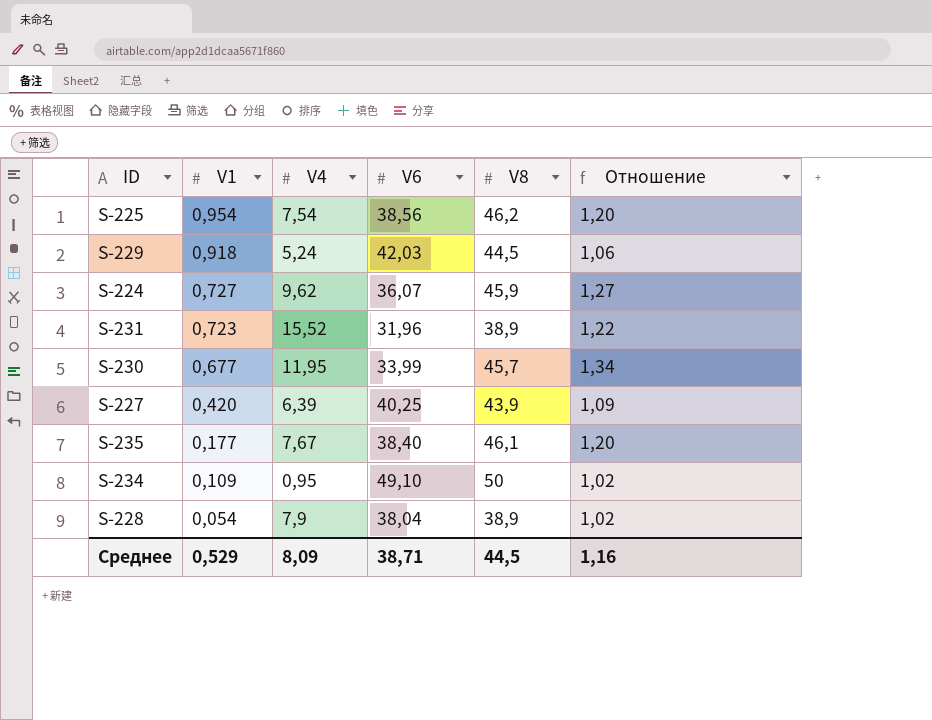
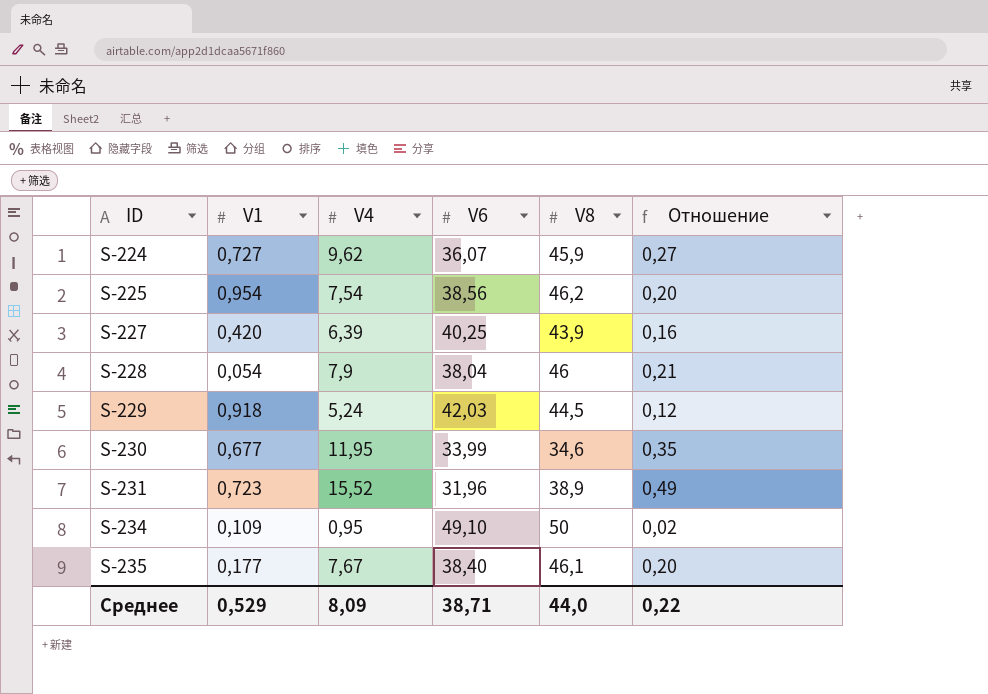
row order: V1 descending -> ID ascending
column Отношение | formula: [V8] / [V6] -> [V4] / [V6]
S-228 | V8: 38,9 -> 46
S-230 | V8: 45,7 -> 34,6
Среднее | V8: 44,5 -> 44,0
Среднее | Отношение: 1,16 -> 0,22

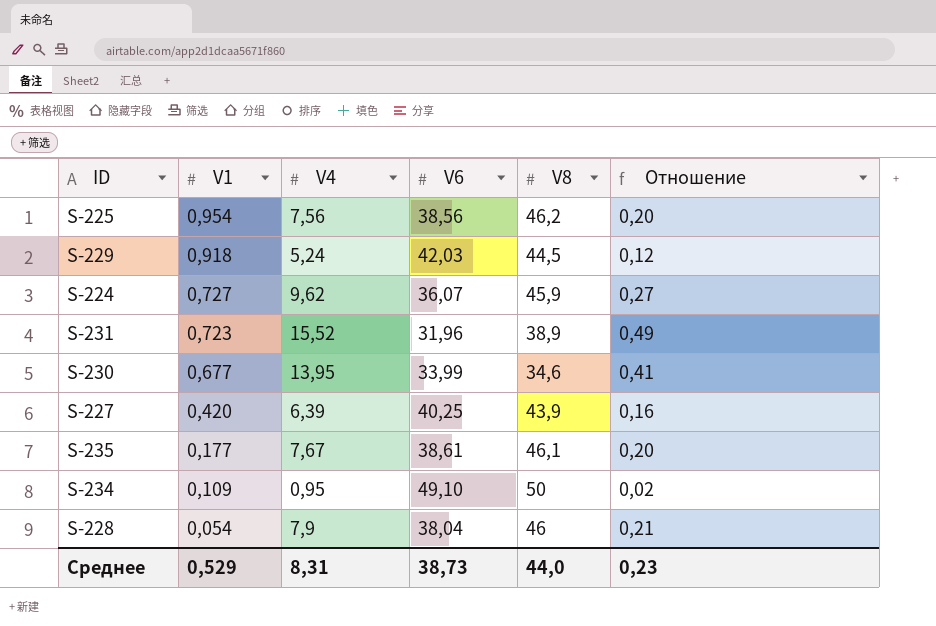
row order: ID ascending -> V1 descending
S-225 | V4: 7,54 -> 7,56
S-230 | V4: 11,95 -> 13,95
S-230 | Отношение: 0,35 -> 0,41
S-235 | V6: 38,40 -> 38,61
Среднее | V4: 8,09 -> 8,31
Среднее | V6: 38,71 -> 38,73
Среднее | Отношение: 0,22 -> 0,23

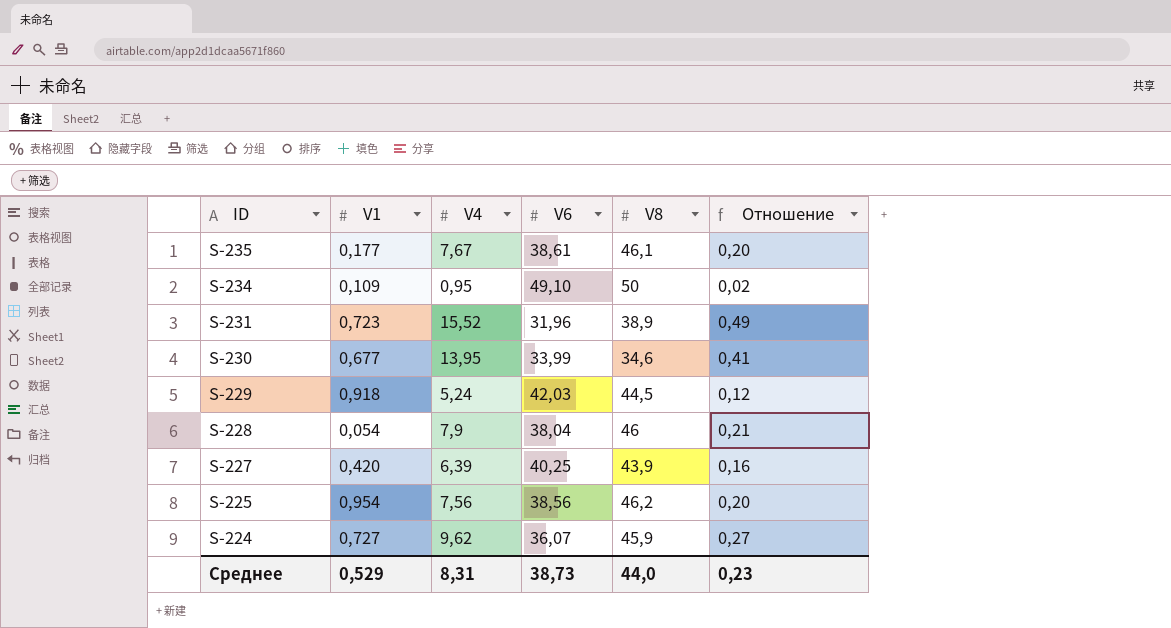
row order: V1 descending -> ID descending

